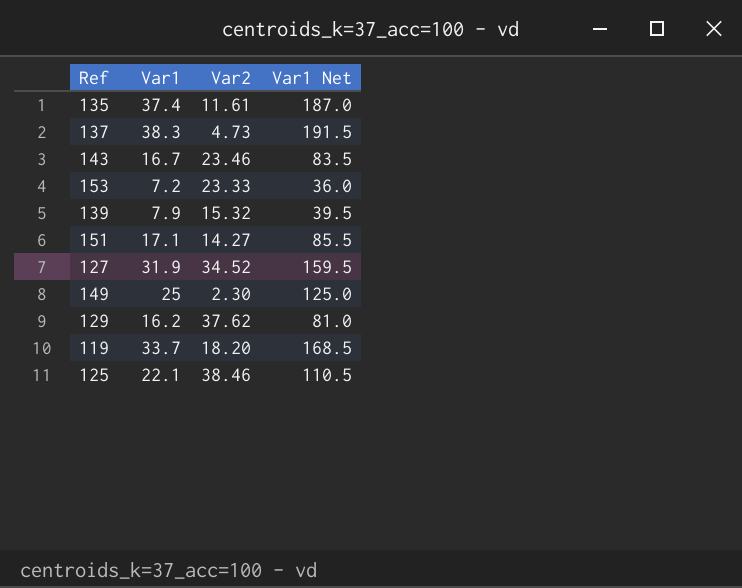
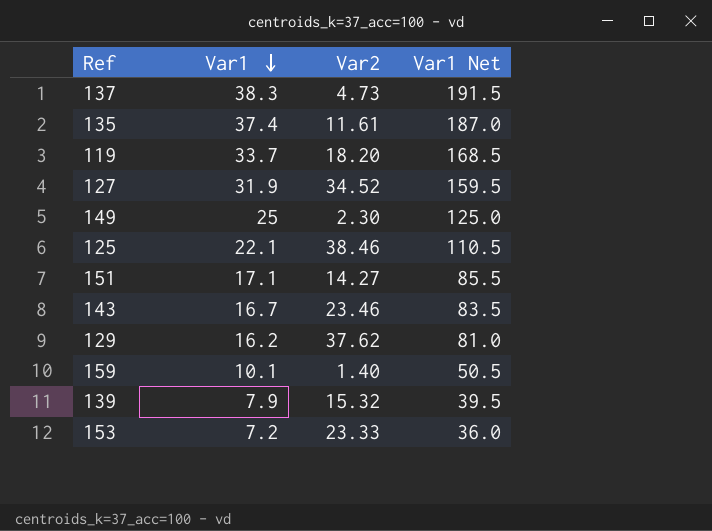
row order: none -> Var1 descending
row 159: none -> 10.1 | 1.40 | 50.5

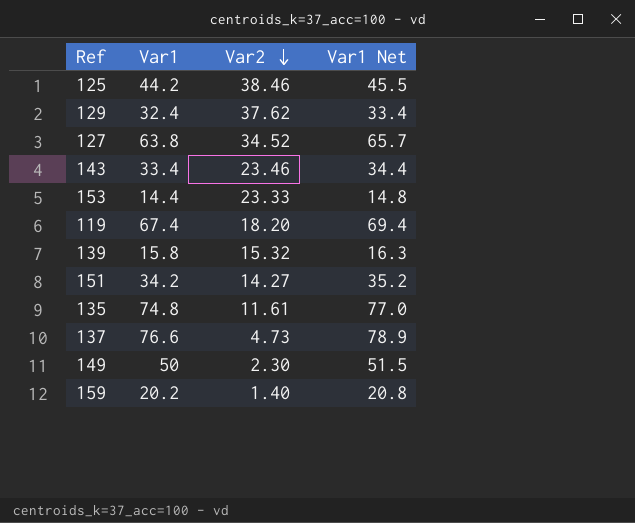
row order: Var1 descending -> Var2 descending
column Var1 Net | formula: [Var1] * 5 -> [Var1] * 1.03
125 | Var1: 22.1 -> 44.2
129 | Var1: 16.2 -> 32.4
127 | Var1: 31.9 -> 63.8
143 | Var1: 16.7 -> 33.4
153 | Var1: 7.2 -> 14.4
119 | Var1: 33.7 -> 67.4
139 | Var1: 7.9 -> 15.8
151 | Var1: 17.1 -> 34.2
135 | Var1: 37.4 -> 74.8
137 | Var1: 38.3 -> 76.6
149 | Var1: 25 -> 50
159 | Var1: 10.1 -> 20.2

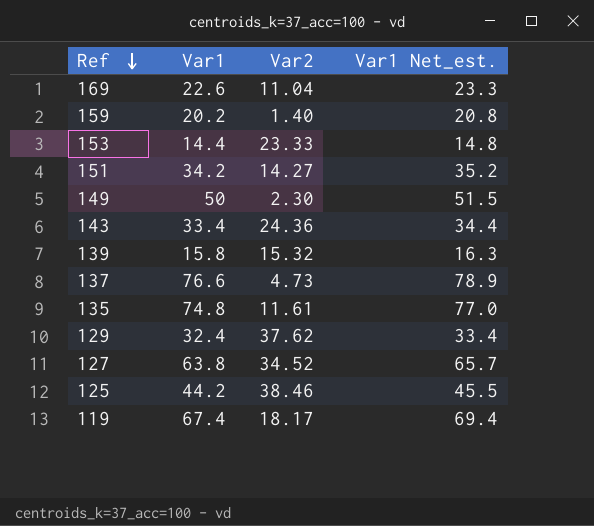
row order: Var2 descending -> Ref descending
column name: Var1 Net -> Var1 Net_est.
row 169: none -> 22.6 | 11.04 | 23.3
143 | Var2: 23.46 -> 24.36
119 | Var2: 18.20 -> 18.17

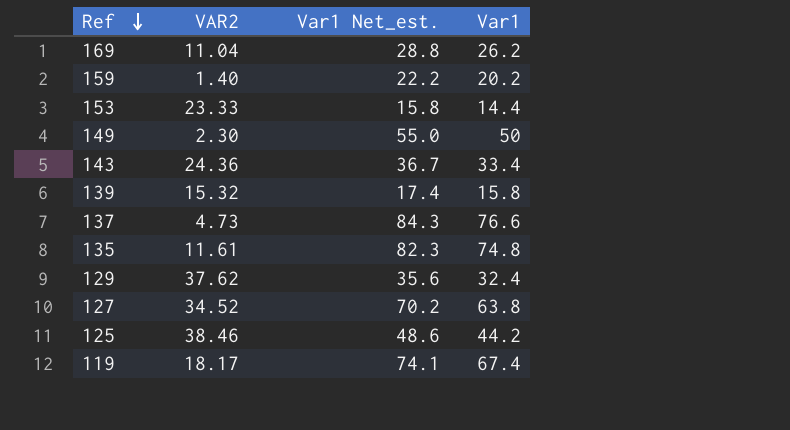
column name: Var2 -> VAR2
column Var1 Net_est. | formula: [Var1] * 1.03 -> [Var1] * 1.1
column Var1 | position: 2 -> 4
row 151: 34.2 | 14.27 | 35.2 -> none
169 | Var1: 22.6 -> 26.2

